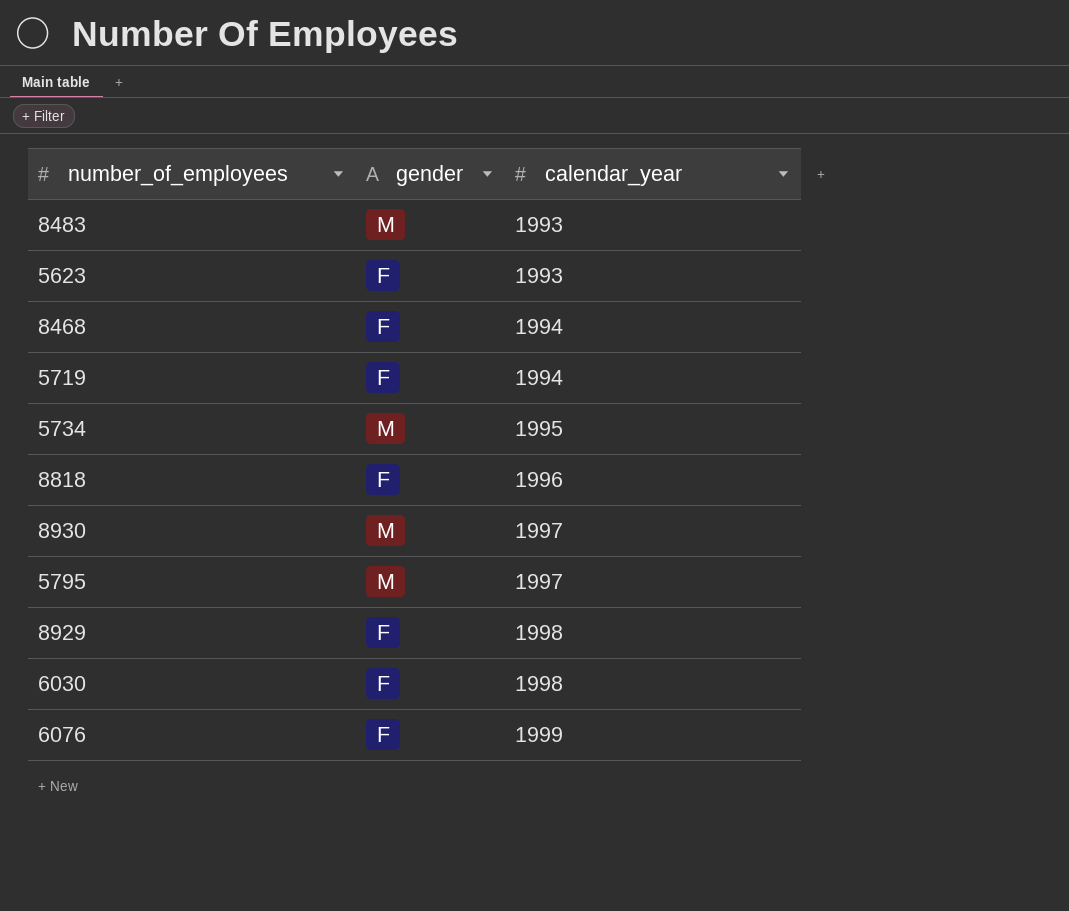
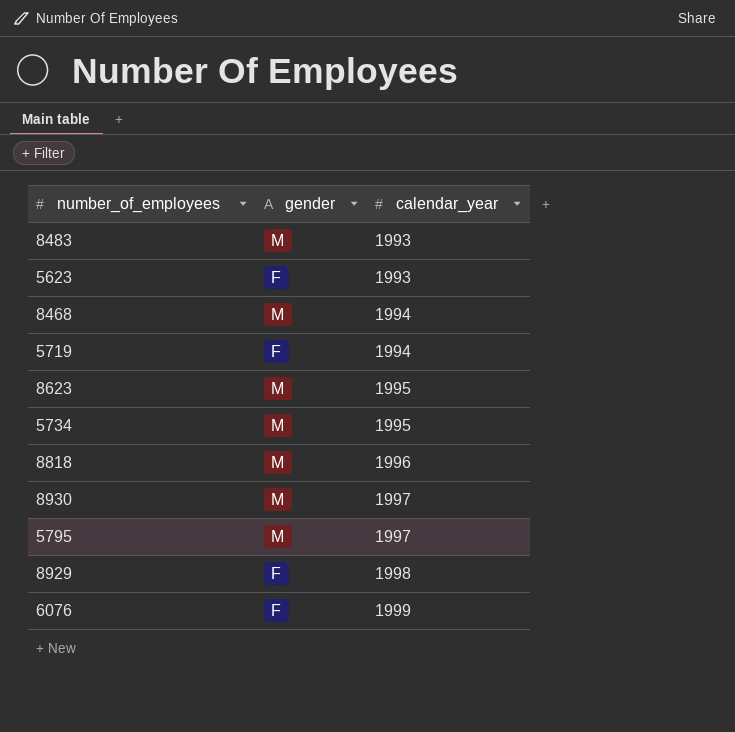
row 6030: F | 1998 -> none
8468 | gender: F -> M
row 8623: none -> M | 1995
8818 | gender: F -> M

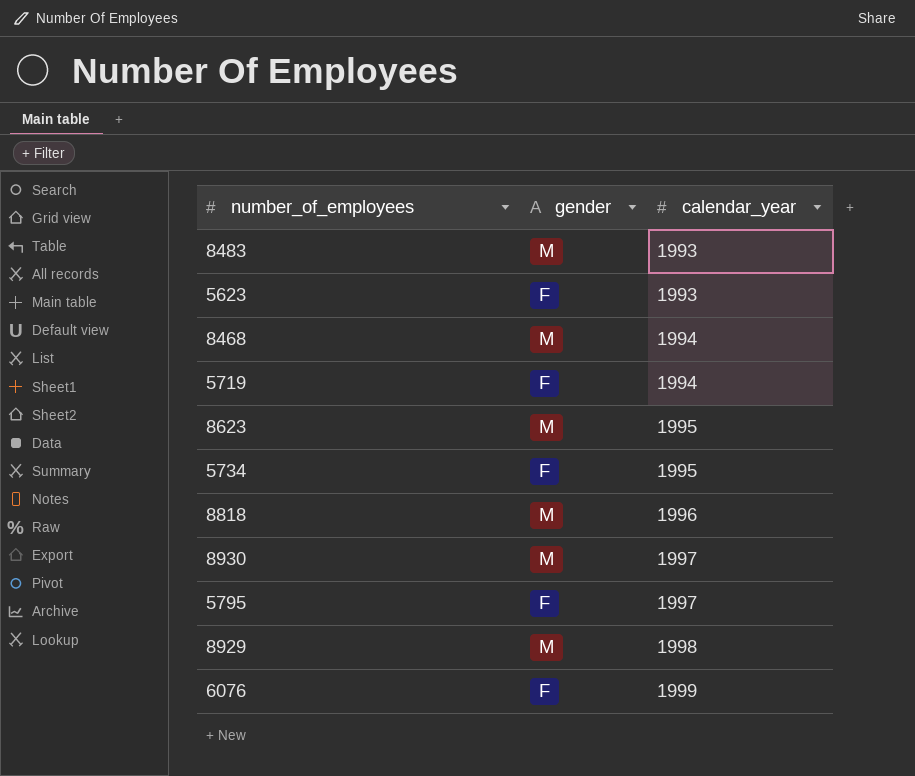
5734 | gender: M -> F
5795 | gender: M -> F
8929 | gender: F -> M

